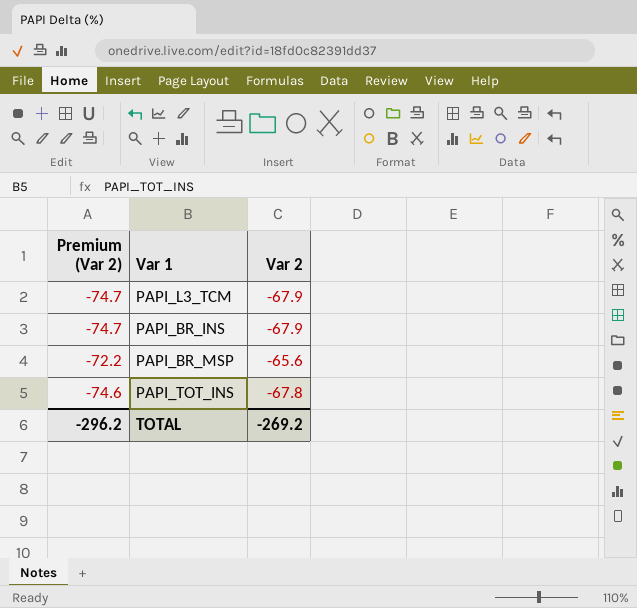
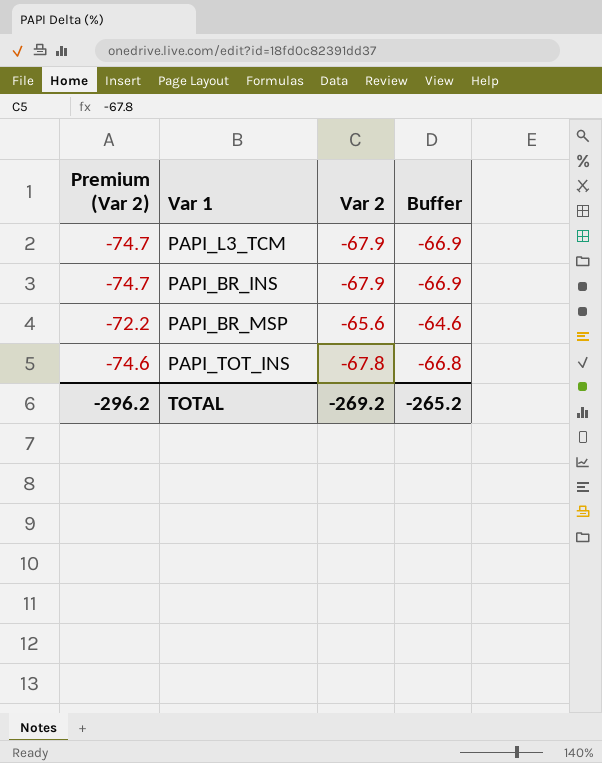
column Buffer | formula: none -> [Var 2] + 1

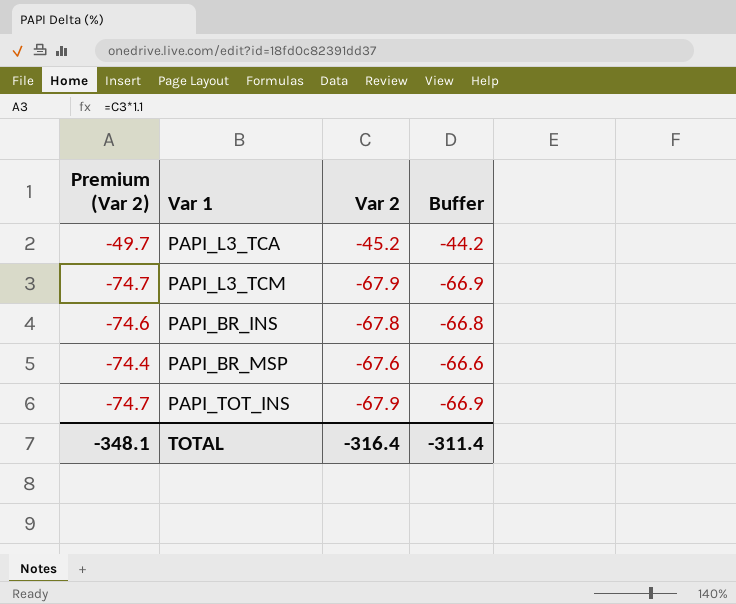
row PAPI_L3_TCA: none -> -49.7 | -45.2 | -44.2
PAPI_BR_INS | Premium (Var 2): -74.7 -> -74.6
PAPI_BR_INS | Var 2: -67.9 -> -67.8
PAPI_BR_INS | Buffer: -66.9 -> -66.8
PAPI_BR_MSP | Premium (Var 2): -72.2 -> -74.4
PAPI_BR_MSP | Var 2: -65.6 -> -67.6
PAPI_BR_MSP | Buffer: -64.6 -> -66.6
PAPI_TOT_INS | Premium (Var 2): -74.6 -> -74.7
PAPI_TOT_INS | Var 2: -67.8 -> -67.9
PAPI_TOT_INS | Buffer: -66.8 -> -66.9
TOTAL | Premium (Var 2): -296.2 -> -348.1
TOTAL | Var 2: -269.2 -> -316.4
TOTAL | Buffer: -265.2 -> -311.4

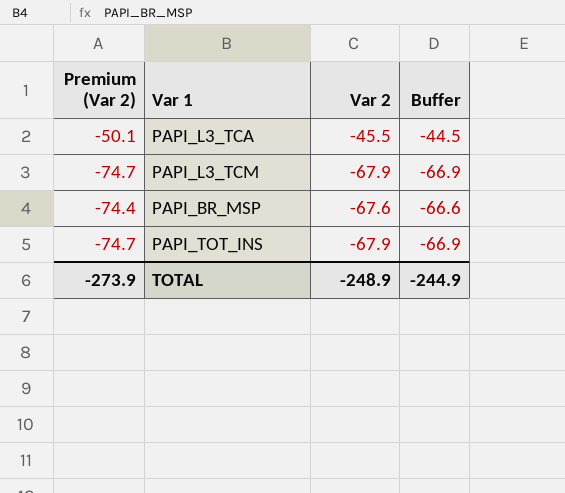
row PAPI_BR_INS: -74.6 | -67.8 | -66.8 -> none
PAPI_L3_TCA | Premium (Var 2): -49.7 -> -50.1
PAPI_L3_TCA | Var 2: -45.2 -> -45.5
PAPI_L3_TCA | Buffer: -44.2 -> -44.5
TOTAL | Premium (Var 2): -348.1 -> -273.9
TOTAL | Var 2: -316.4 -> -248.9
TOTAL | Buffer: -311.4 -> -244.9

